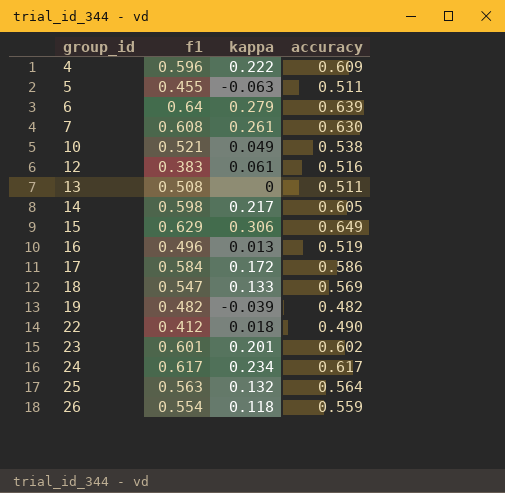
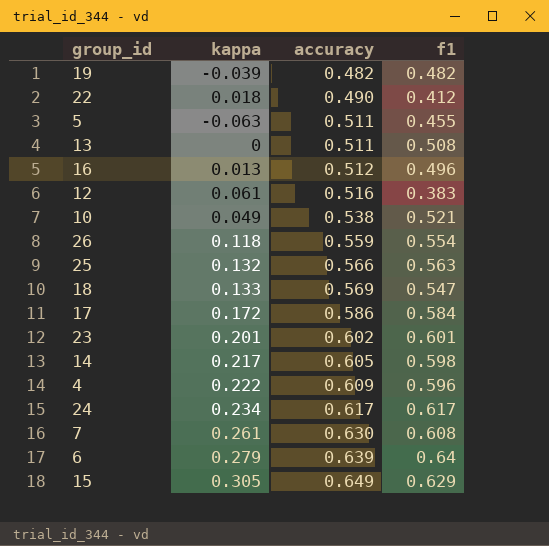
row order: group_id ascending -> accuracy ascending
column f1 | position: 2 -> 4
16 | accuracy: 0.519 -> 0.512
25 | accuracy: 0.564 -> 0.566
15 | kappa: 0.306 -> 0.305

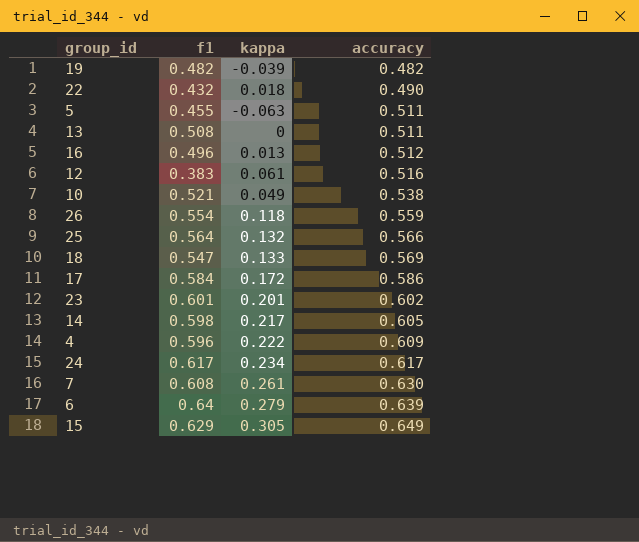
column f1 | position: 4 -> 2
22 | f1: 0.412 -> 0.432
25 | f1: 0.563 -> 0.564

